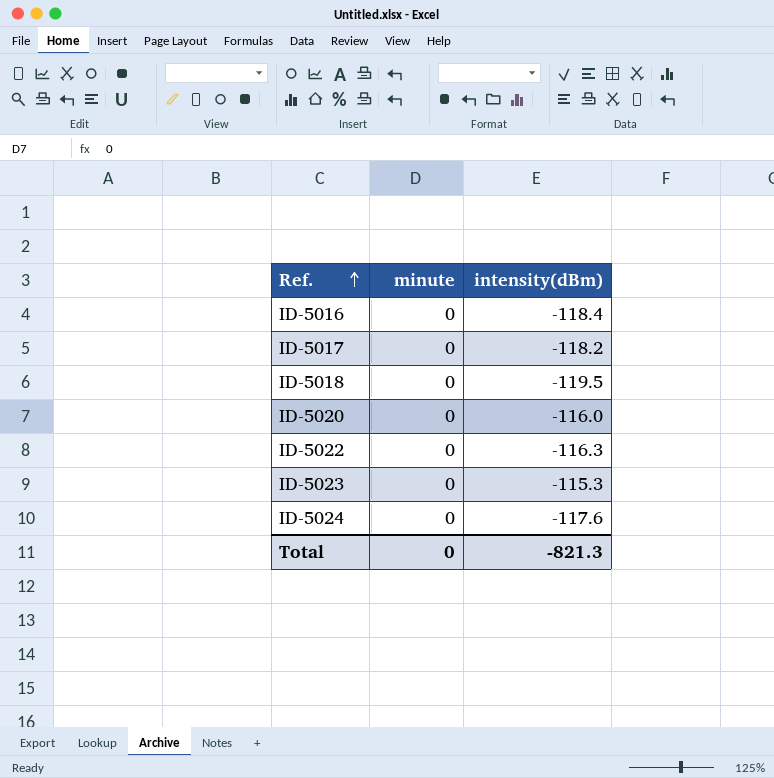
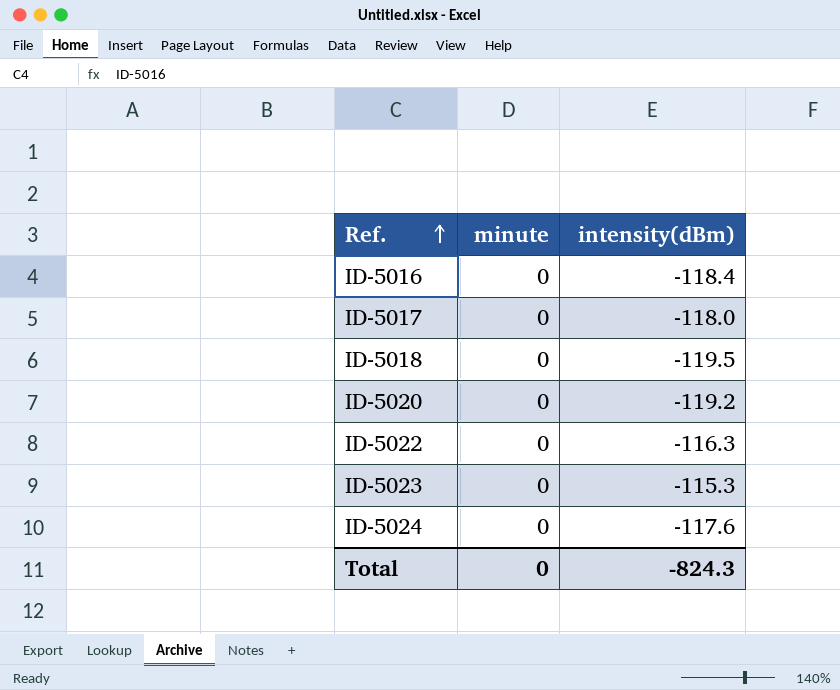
ID-5017 | intensity(dBm): -118.2 -> -118.0
ID-5020 | intensity(dBm): -116.0 -> -119.2
Total | intensity(dBm): -821.3 -> -824.3

